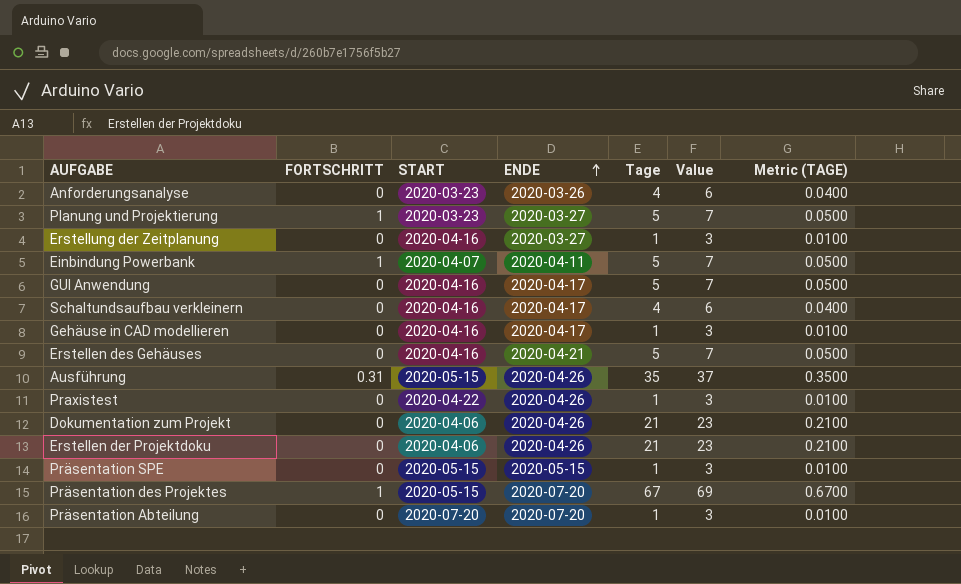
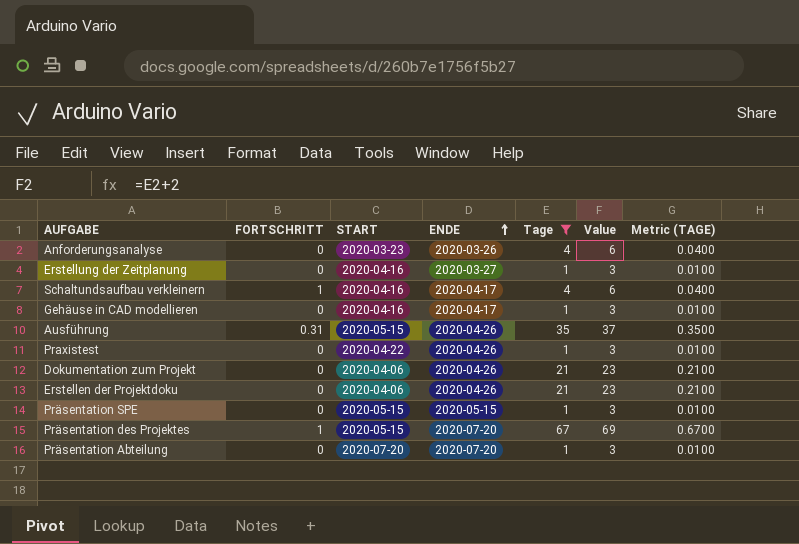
filter: none -> Tage != 5
Schaltundsaufbau verkleinern | FORTSCHRITT: 0 -> 1

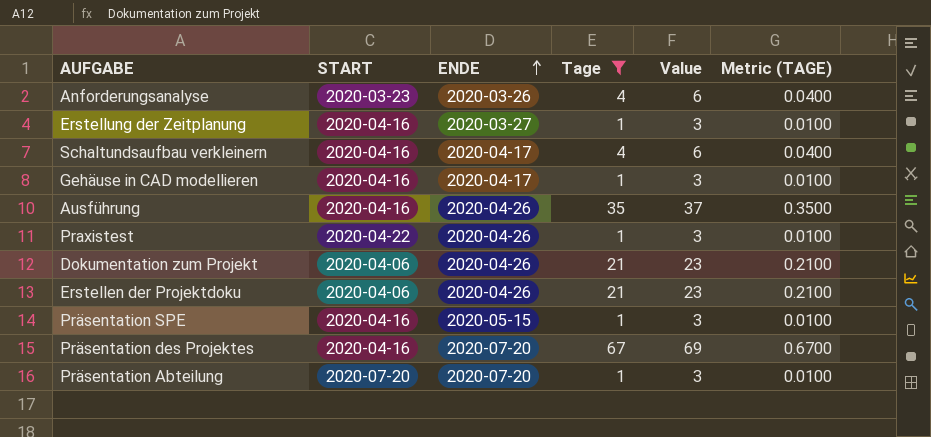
column FORTSCHRITT | position: 2 -> none
Ausführung | START: 2020-05-15 -> 2020-04-16
Präsentation SPE | START: 2020-05-15 -> 2020-04-16
Präsentation des Projektes | START: 2020-05-15 -> 2020-04-16

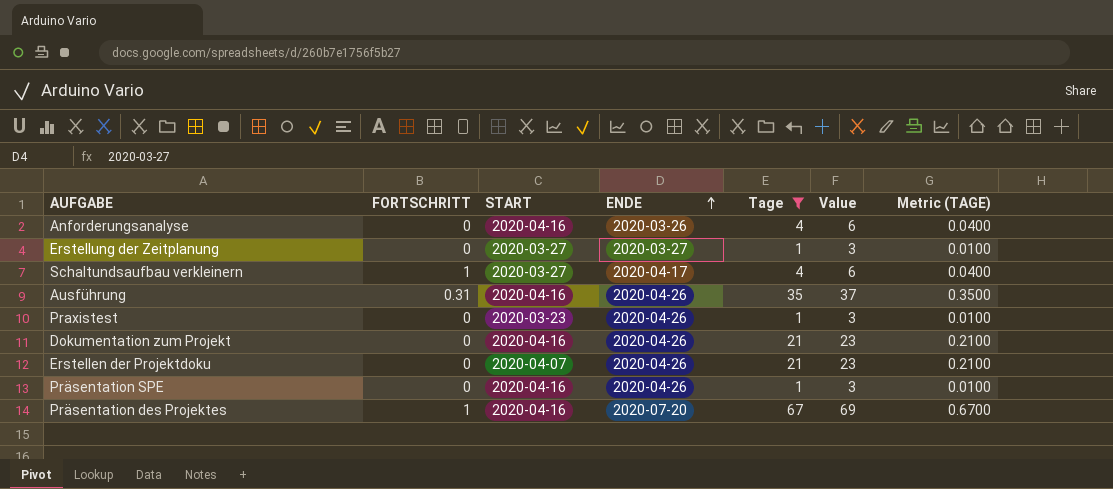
column FORTSCHRITT | position: none -> 2
row Gehäuse in CAD modellieren: 2020-04-16 | 2020-04-17 | 1 | 3 | 0.0100 -> none
row Präsentation Abteilung: 2020-07-20 | 2020-07-20 | 1 | 3 | 0.0100 -> none
Anforderungsanalyse | START: 2020-03-23 -> 2020-04-16
Erstellung der Zeitplanung | START: 2020-04-16 -> 2020-03-27
Schaltundsaufbau verkleinern | START: 2020-04-16 -> 2020-03-27
Praxistest | START: 2020-04-22 -> 2020-03-23
Dokumentation zum Projekt | START: 2020-04-06 -> 2020-04-16
Erstellen der Projektdoku | START: 2020-04-06 -> 2020-04-07
Präsentation SPE | ENDE: 2020-05-15 -> 2020-04-26

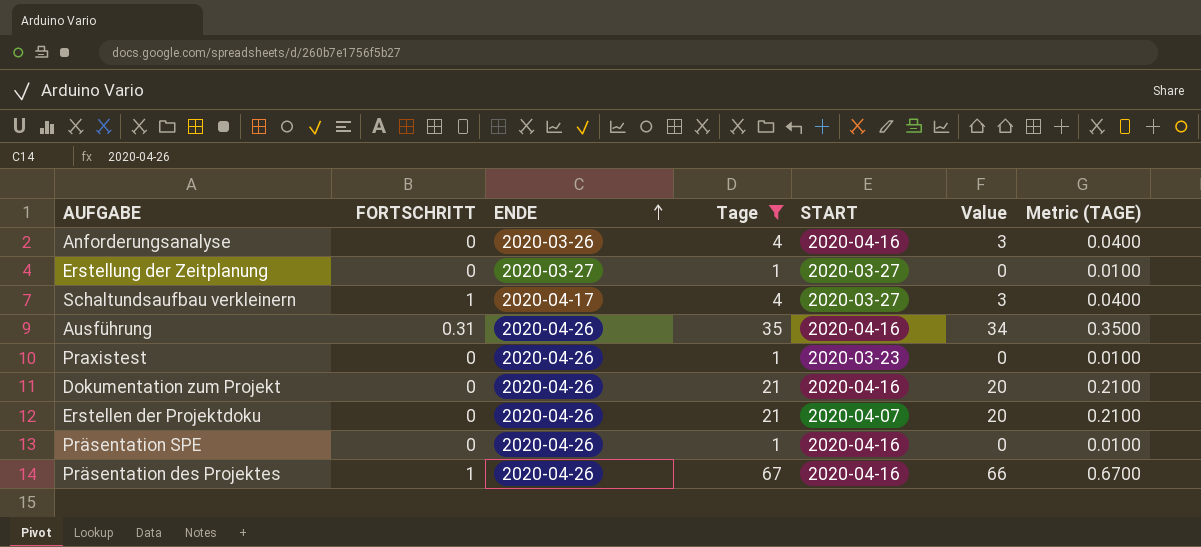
column START | position: 3 -> 5
column Value | formula: [Tage] + 2 -> [Tage] - 1
Präsentation des Projektes | ENDE: 2020-07-20 -> 2020-04-26

